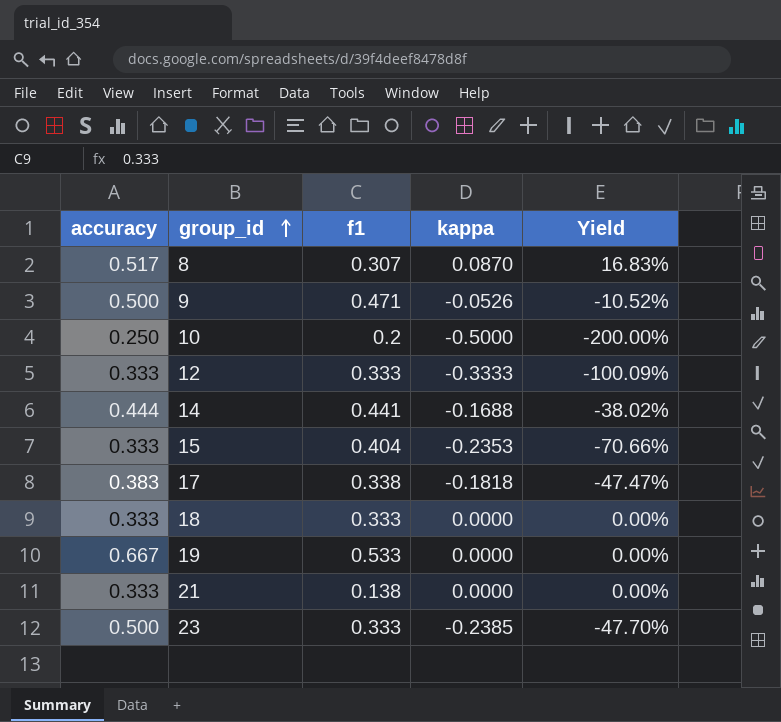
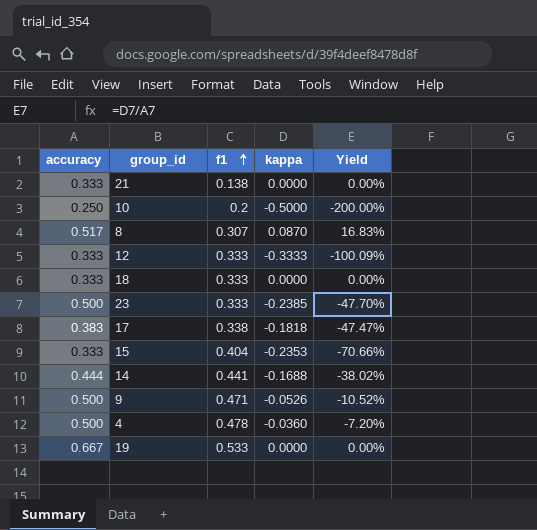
row order: group_id ascending -> f1 ascending
row 4: none -> 0.500 | 0.478 | -0.0360 | -7.20%

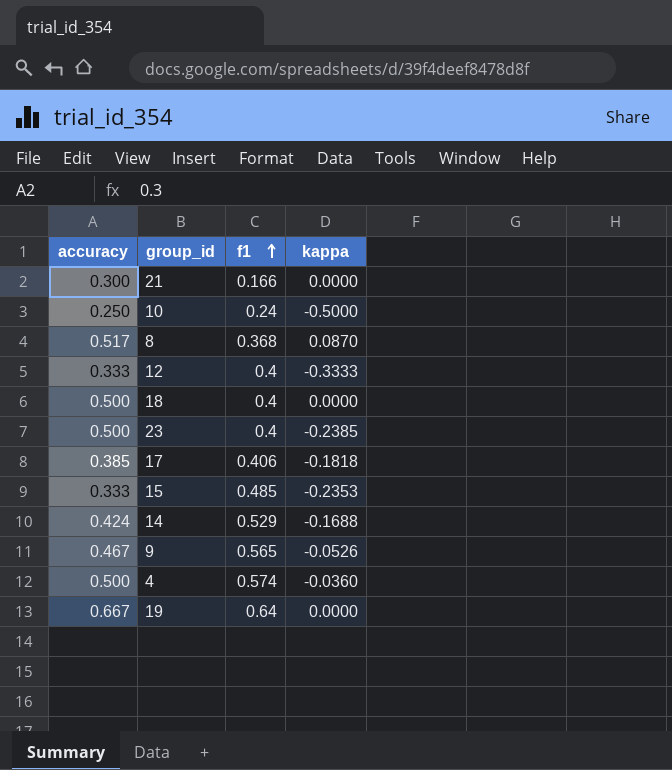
column Yield | formula: [kappa] / [accuracy] -> none
21 | accuracy: 0.333 -> 0.300
21 | f1: 0.138 -> 0.166
10 | f1: 0.2 -> 0.24
8 | f1: 0.307 -> 0.368
12 | f1: 0.333 -> 0.4
18 | accuracy: 0.333 -> 0.500
18 | f1: 0.333 -> 0.4
23 | f1: 0.333 -> 0.4
17 | accuracy: 0.383 -> 0.385
17 | f1: 0.338 -> 0.406
15 | f1: 0.404 -> 0.485
14 | accuracy: 0.444 -> 0.424
14 | f1: 0.441 -> 0.529
9 | accuracy: 0.500 -> 0.467
9 | f1: 0.471 -> 0.565
4 | f1: 0.478 -> 0.574
19 | f1: 0.533 -> 0.64

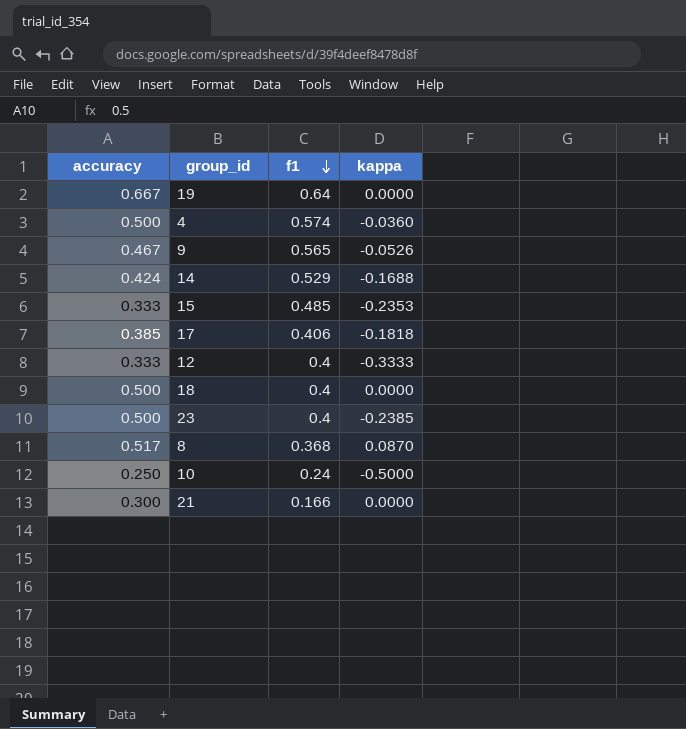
row order: f1 ascending -> f1 descending

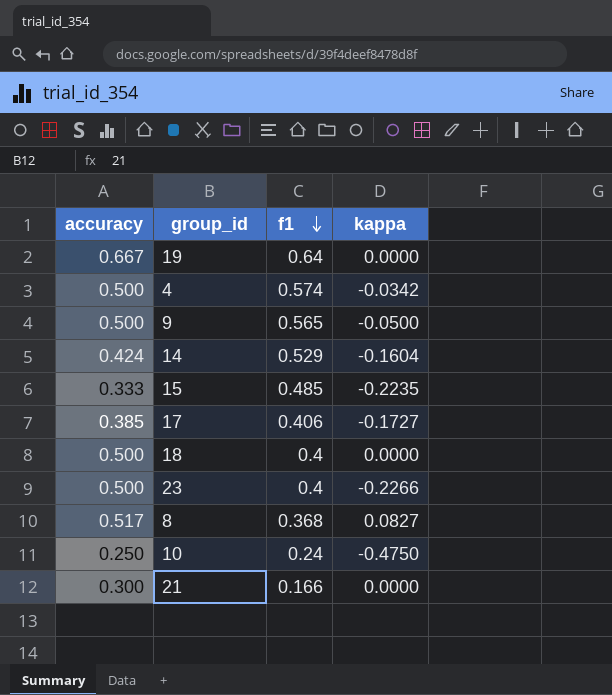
row 12: 0.333 | 0.4 | -0.3333 -> none
4 | kappa: -0.0360 -> -0.0342
9 | accuracy: 0.467 -> 0.500
9 | kappa: -0.0526 -> -0.0500
14 | kappa: -0.1688 -> -0.1604
15 | kappa: -0.2353 -> -0.2235
17 | kappa: -0.1818 -> -0.1727
23 | kappa: -0.2385 -> -0.2266
8 | kappa: 0.0870 -> 0.0827
10 | kappa: -0.5000 -> -0.4750

